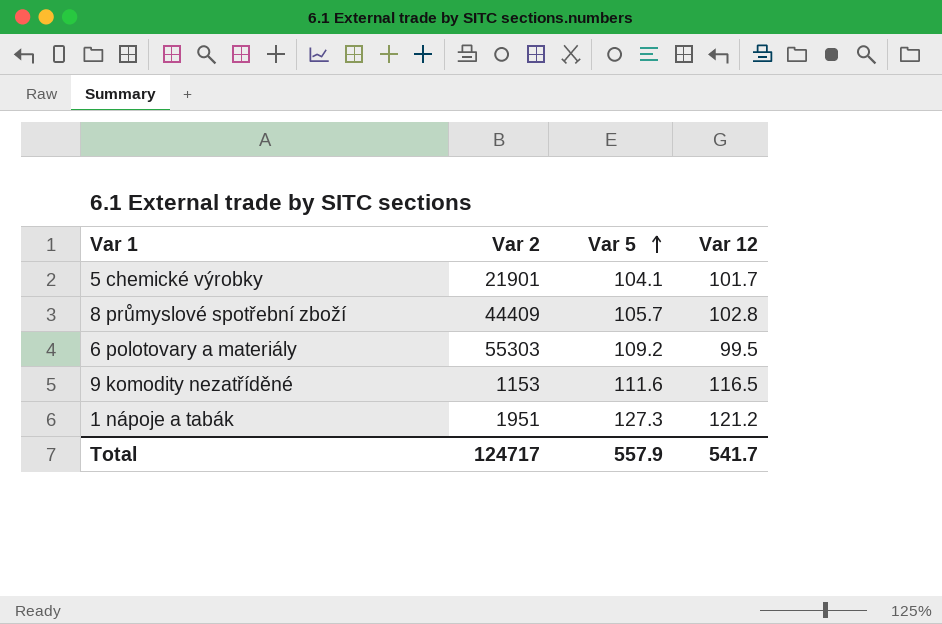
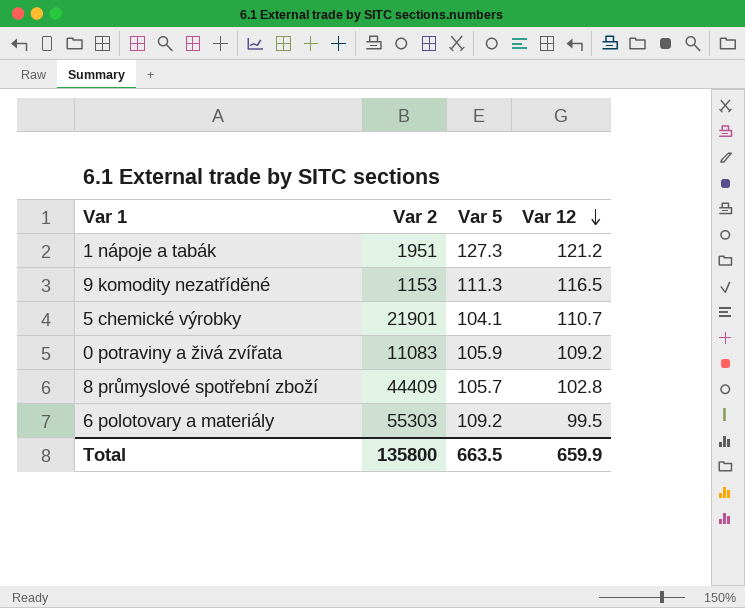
row order: Var 5 ascending -> Var 12 descending
9 komodity nezatříděné | Var 5: 111.6 -> 111.3
5 chemické výrobky | Var 12: 101.7 -> 110.7
row 0 potraviny a živá zvířata: none -> 11083 | 105.9 | 109.2
Total | Var 2: 124717 -> 135800
Total | Var 5: 557.9 -> 663.5
Total | Var 12: 541.7 -> 659.9

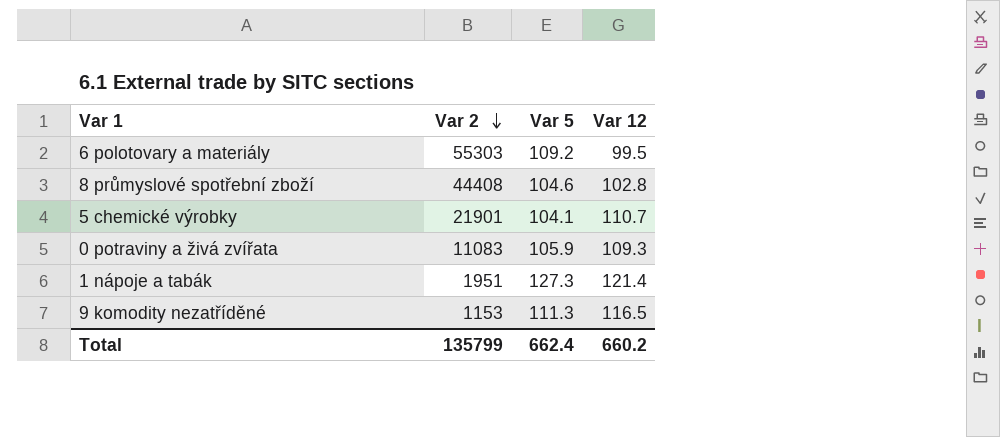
row order: Var 12 descending -> Var 2 descending
8 průmyslové spotřební zboží | Var 2: 44409 -> 44408
8 průmyslové spotřební zboží | Var 5: 105.7 -> 104.6
0 potraviny a živá zvířata | Var 12: 109.2 -> 109.3
1 nápoje a tabák | Var 12: 121.2 -> 121.4
Total | Var 2: 135800 -> 135799
Total | Var 5: 663.5 -> 662.4
Total | Var 12: 659.9 -> 660.2

